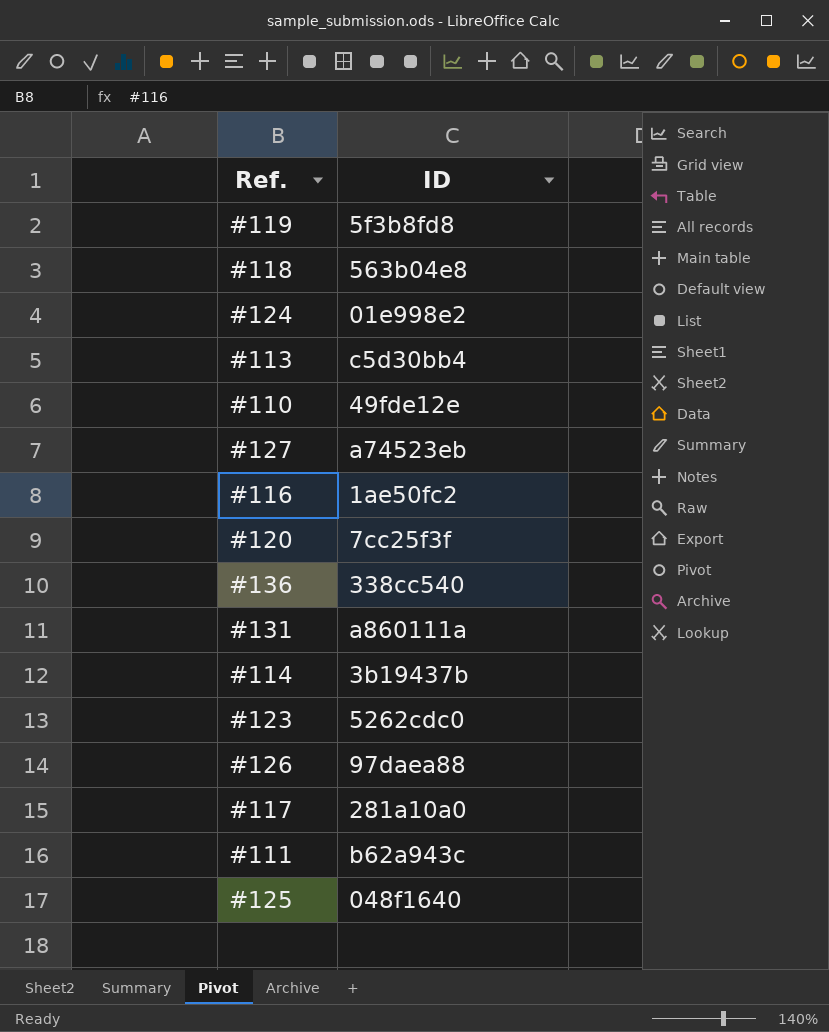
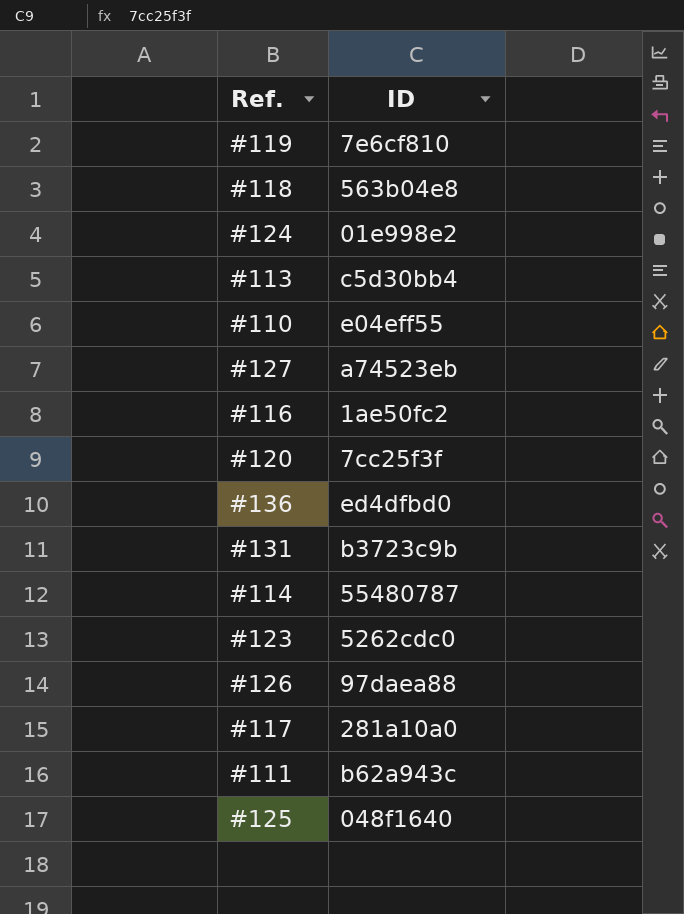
#119 | ID: 5f3b8fd8 -> 7e6cf810
#110 | ID: 49fde12e -> e04eff55
#136 | ID: 338cc540 -> ed4dfbd0
#131 | ID: a860111a -> b3723c9b
#114 | ID: 3b19437b -> 55480787

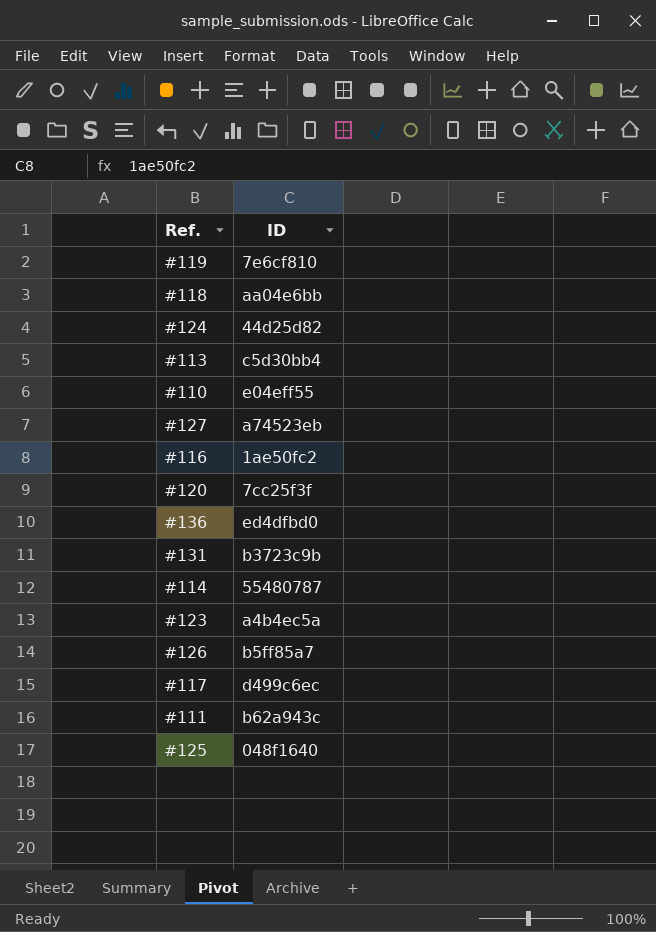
#118 | ID: 563b04e8 -> aa04e6bb
#124 | ID: 01e998e2 -> 44d25d82
#123 | ID: 5262cdc0 -> a4b4ec5a
#126 | ID: 97daea88 -> b5ff85a7
#117 | ID: 281a10a0 -> d499c6ec

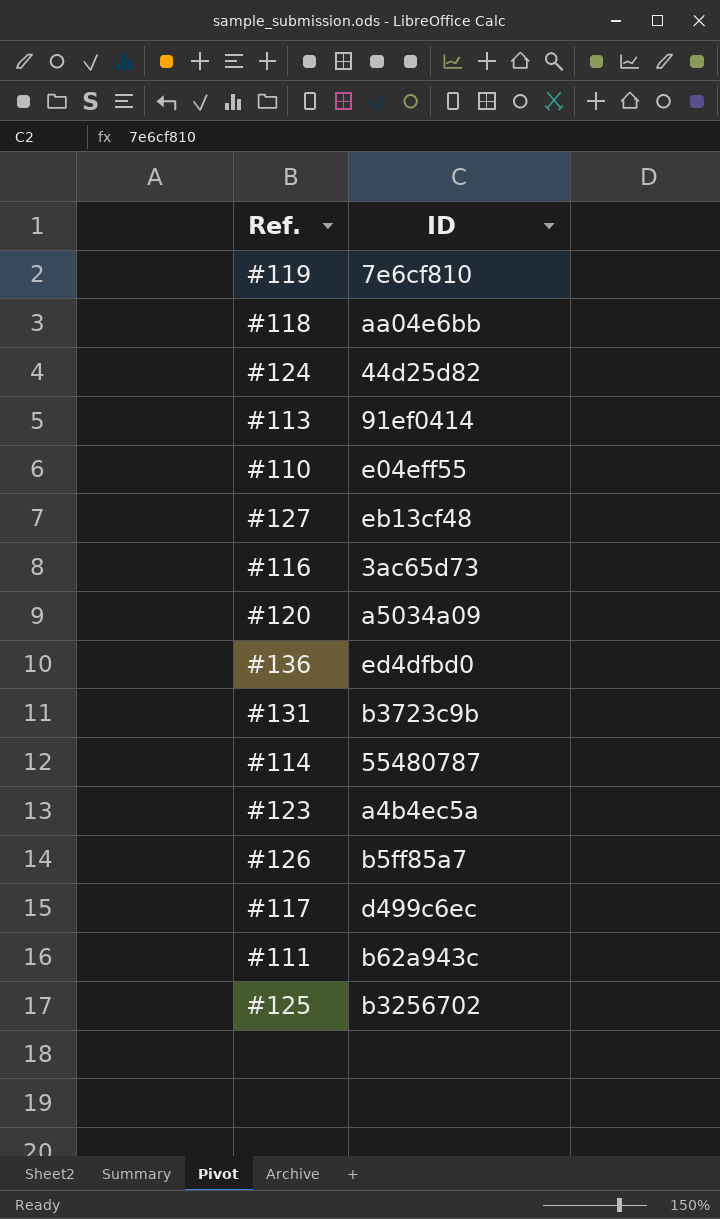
#113 | ID: c5d30bb4 -> 91ef0414
#127 | ID: a74523eb -> eb13cf48
#116 | ID: 1ae50fc2 -> 3ac65d73
#120 | ID: 7cc25f3f -> a5034a09
#125 | ID: 048f1640 -> b3256702

